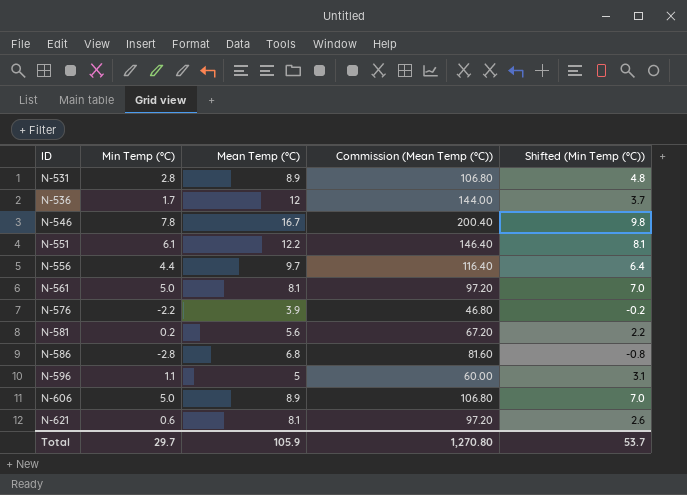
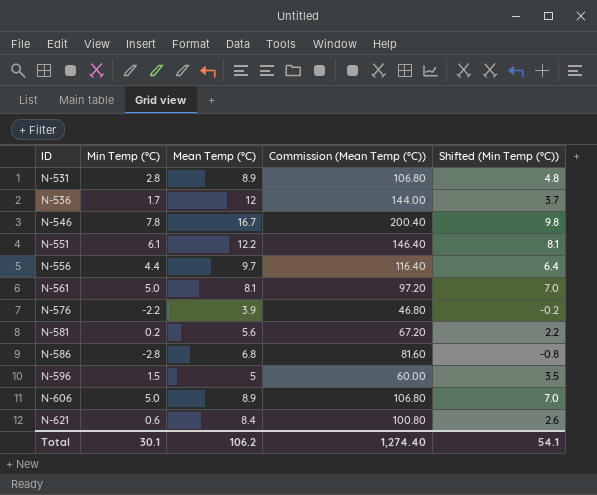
N-596 | Min Temp (°C): 1.1 -> 1.5
N-596 | Shifted (Min Temp (°C)): 3.1 -> 3.5
N-621 | Mean Temp (°C): 8.1 -> 8.4
N-621 | Commission (Mean Temp (°C)): 97.20 -> 100.80
Total | Min Temp (°C): 29.7 -> 30.1
Total | Mean Temp (°C): 105.9 -> 106.2
Total | Commission (Mean Temp (°C)): 1,270.80 -> 1,274.40
Total | Shifted (Min Temp (°C)): 53.7 -> 54.1

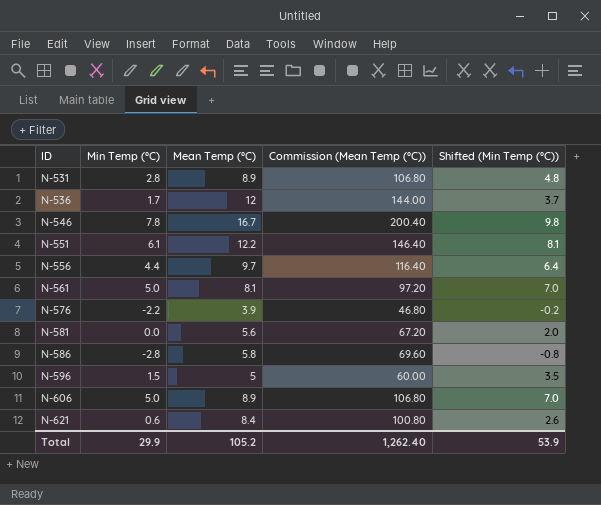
N-581 | Min Temp (°C): 0.2 -> 0.0
N-581 | Shifted (Min Temp (°C)): 2.2 -> 2.0
N-586 | Mean Temp (°C): 6.8 -> 5.8
N-586 | Commission (Mean Temp (°C)): 81.60 -> 69.60
Total | Min Temp (°C): 30.1 -> 29.9
Total | Mean Temp (°C): 106.2 -> 105.2
Total | Commission (Mean Temp (°C)): 1,274.40 -> 1,262.40
Total | Shifted (Min Temp (°C)): 54.1 -> 53.9

